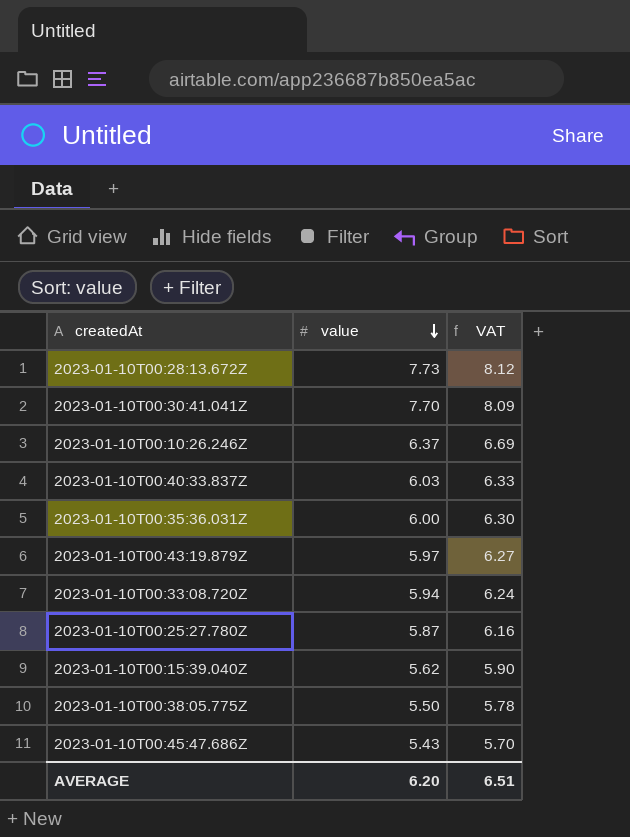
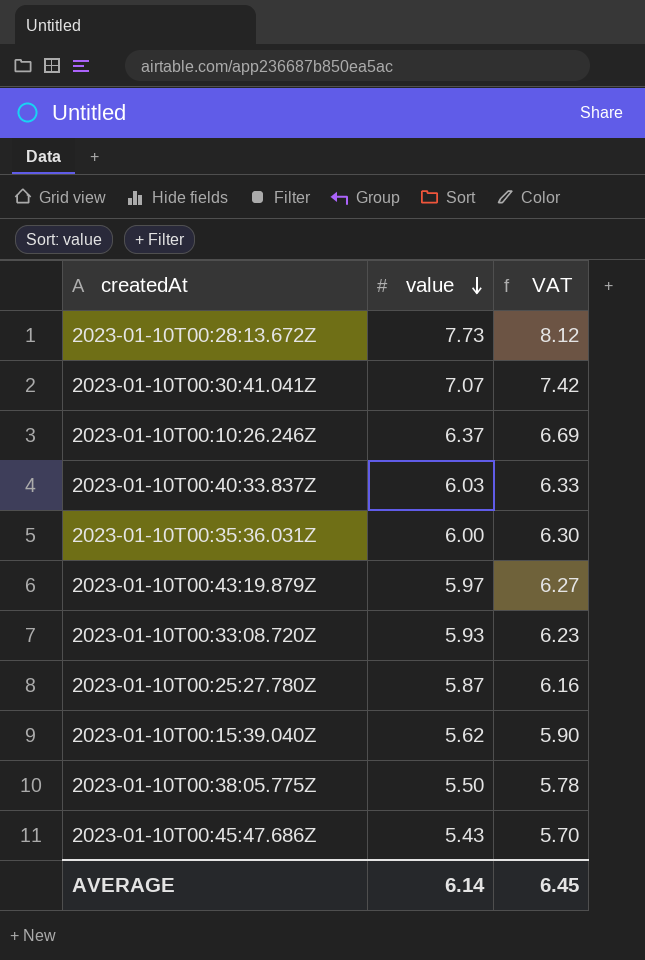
2023-01-10T00:30:41.041Z | value: 7.70 -> 7.07
2023-01-10T00:30:41.041Z | VAT: 8.09 -> 7.42
2023-01-10T00:33:08.720Z | value: 5.94 -> 5.93
2023-01-10T00:33:08.720Z | VAT: 6.24 -> 6.23
AVERAGE | value: 6.20 -> 6.14
AVERAGE | VAT: 6.51 -> 6.45

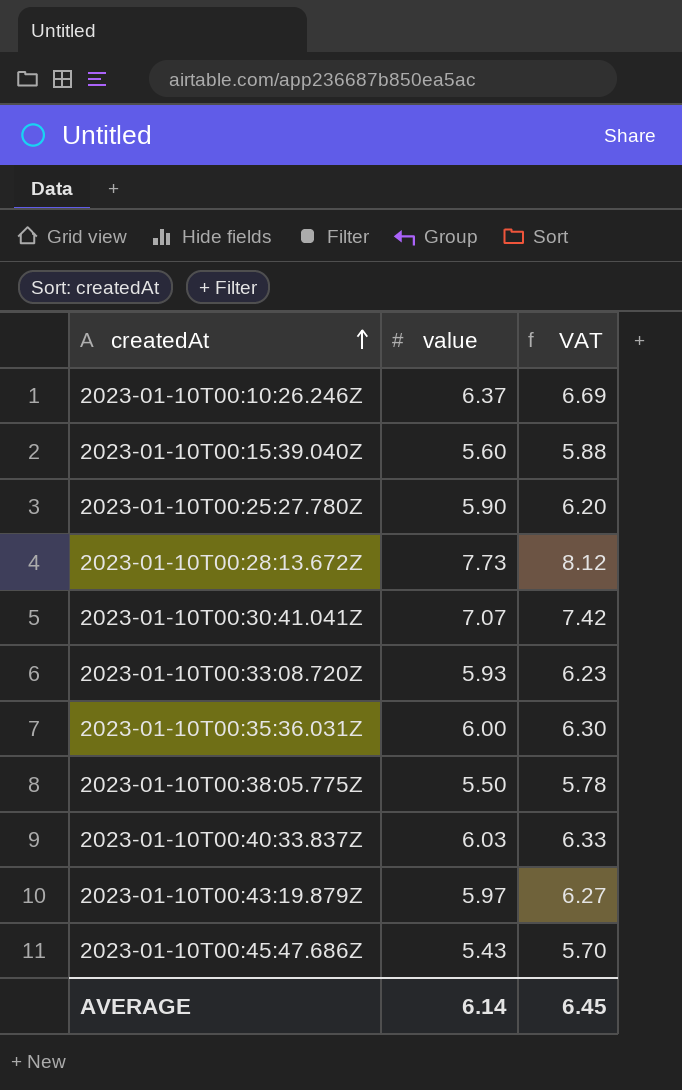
row order: value descending -> createdAt ascending
2023-01-10T00:15:39.040Z | value: 5.62 -> 5.60
2023-01-10T00:15:39.040Z | VAT: 5.90 -> 5.88
2023-01-10T00:25:27.780Z | value: 5.87 -> 5.90
2023-01-10T00:25:27.780Z | VAT: 6.16 -> 6.20

